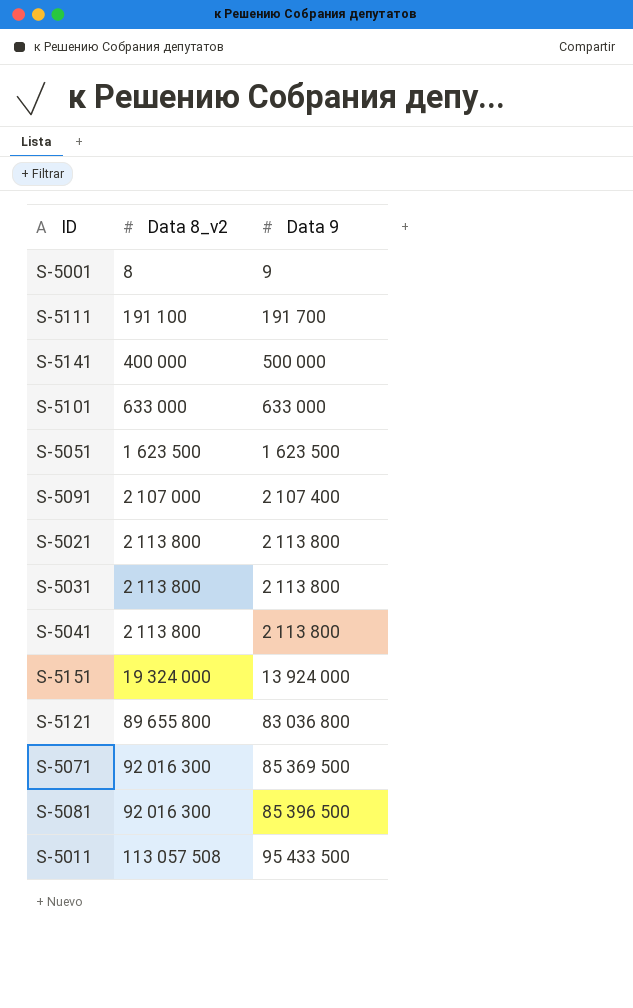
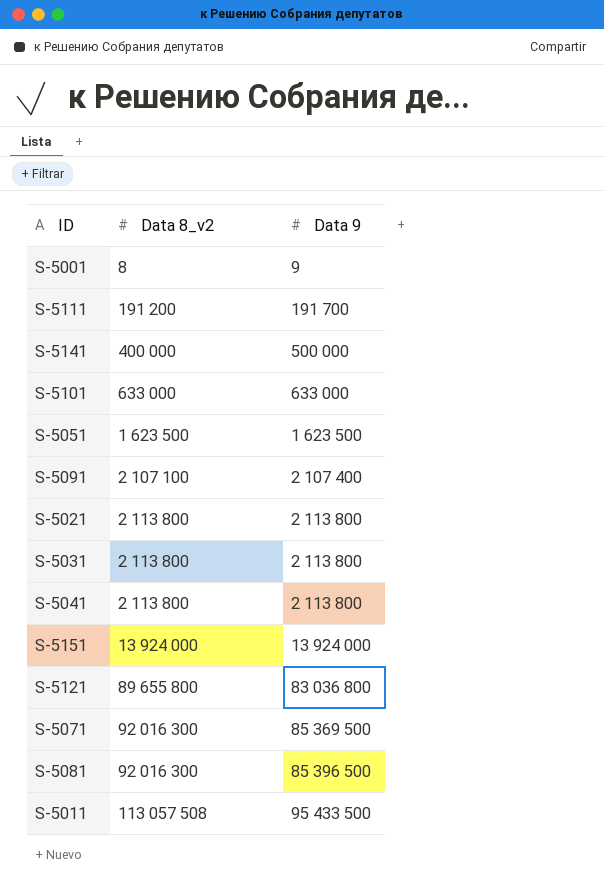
S-5111 | Data 8_v2: 191 100 -> 191 200
S-5091 | Data 8_v2: 2 107 000 -> 2 107 100
S-5151 | Data 8_v2: 19 324 000 -> 13 924 000

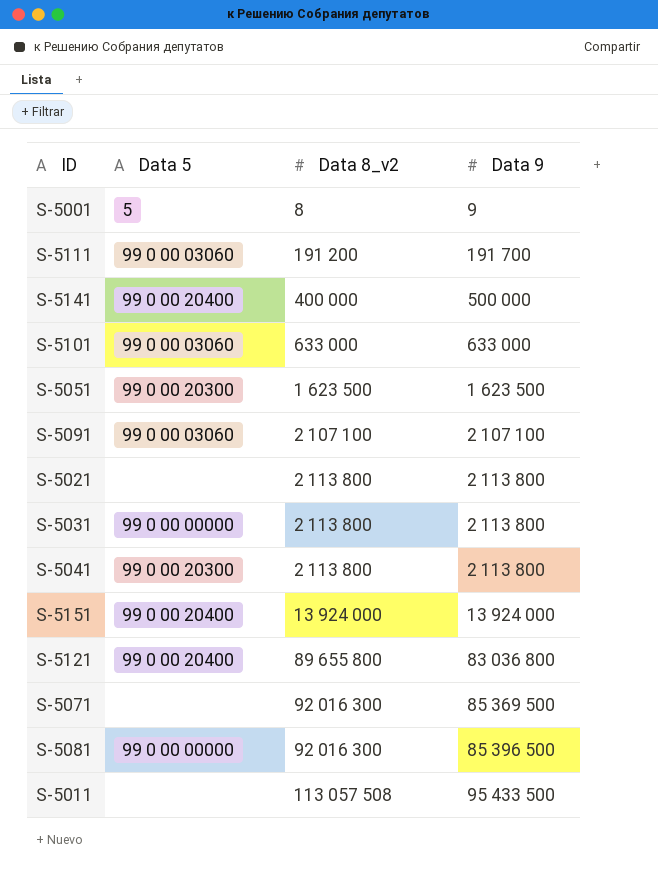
column Data 5 | position: none -> 2
S-5091 | Data 9: 2 107 400 -> 2 107 100

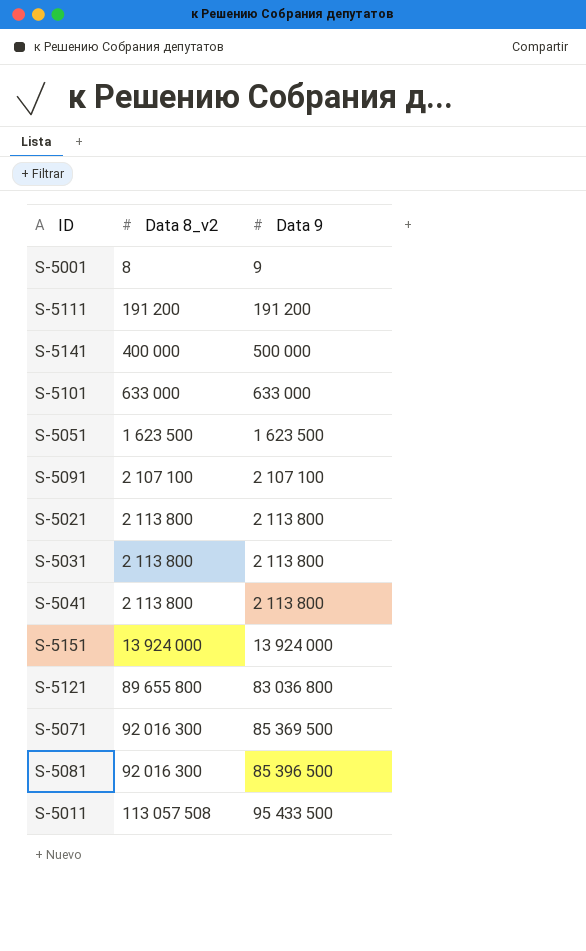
column Data 5 | position: 2 -> none
S-5111 | Data 9: 191 700 -> 191 200

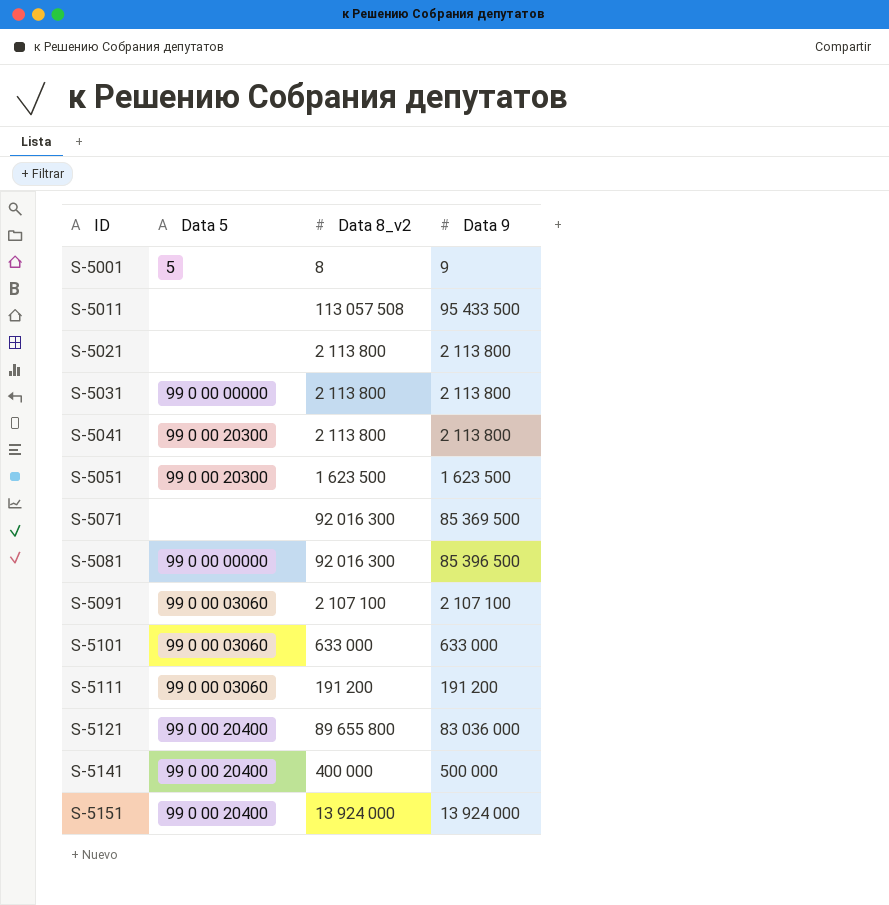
row order: Data 8_v2 ascending -> ID ascending
column Data 5 | position: none -> 2
S-5121 | Data 9: 83 036 800 -> 83 036 000

